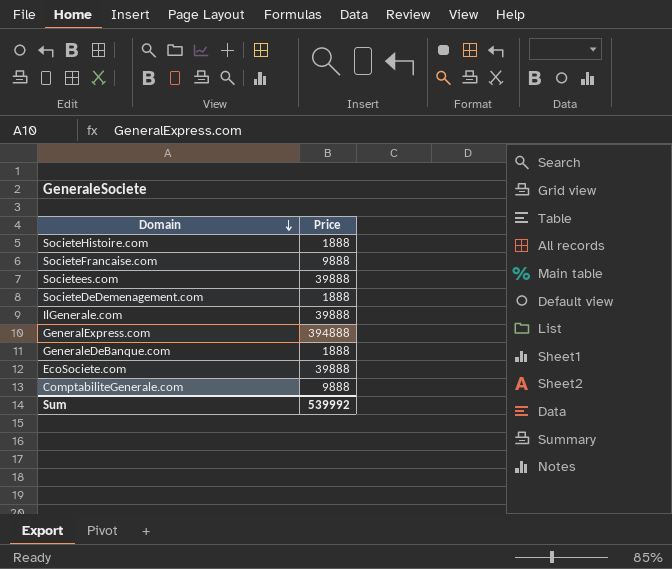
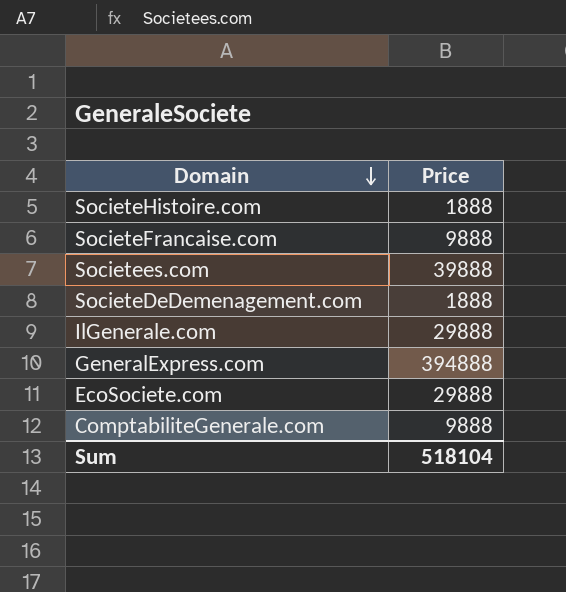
row GeneraleDeBanque.com: 1888 -> none
IlGenerale.com | Price: 39888 -> 29888
EcoSociete.com | Price: 39888 -> 29888
Sum | Price: 539992 -> 518104

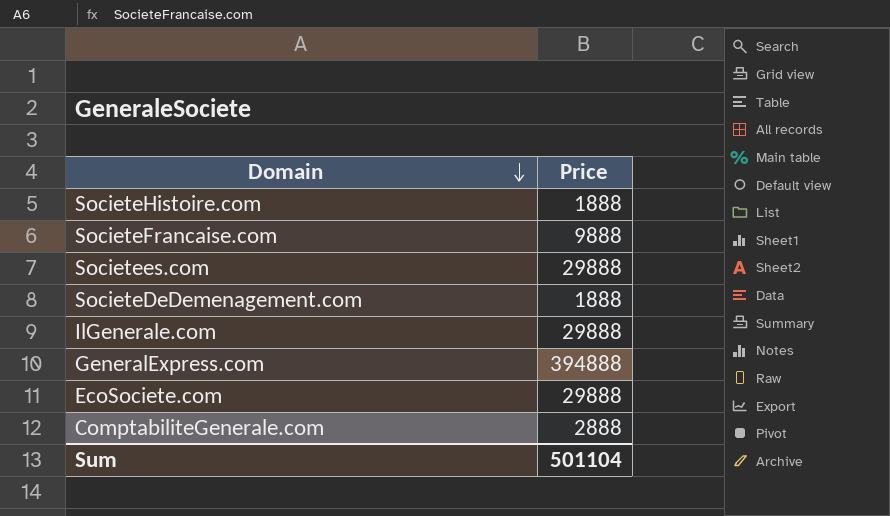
Societees.com | Price: 39888 -> 29888
ComptabiliteGenerale.com | Price: 9888 -> 2888
Sum | Price: 518104 -> 501104

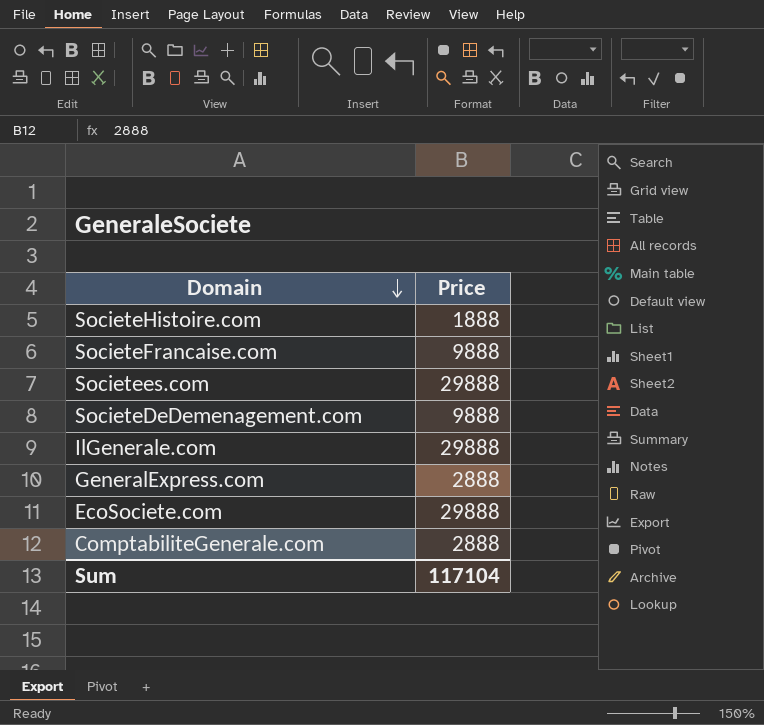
SocieteDeDemenagement.com | Price: 1888 -> 9888
GeneralExpress.com | Price: 394888 -> 2888
Sum | Price: 501104 -> 117104

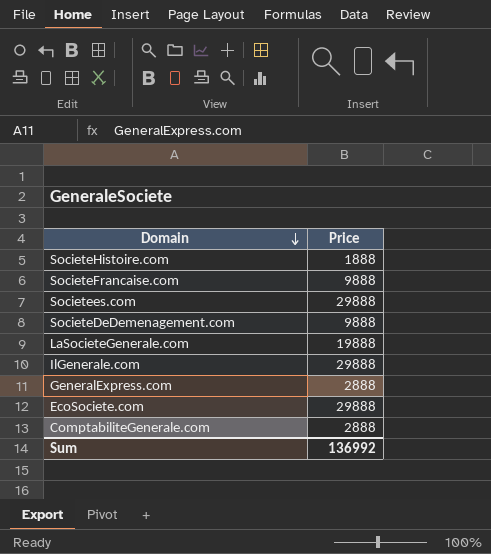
row LaSocieteGenerale.com: none -> 19888
Sum | Price: 117104 -> 136992

